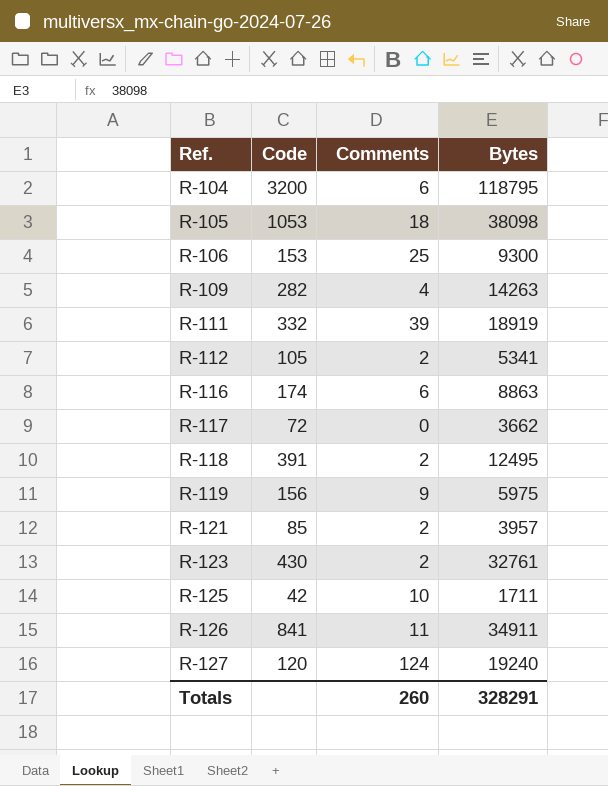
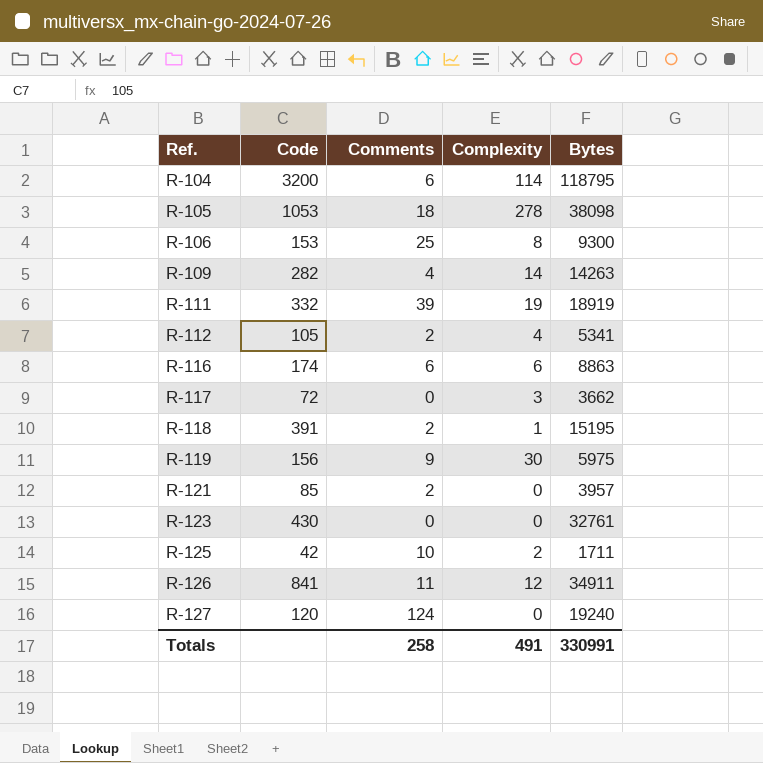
column Complexity | position: none -> 4
R-118 | Bytes: 12495 -> 15195
R-123 | Comments: 2 -> 0
Totals | Comments: 260 -> 258
Totals | Bytes: 328291 -> 330991

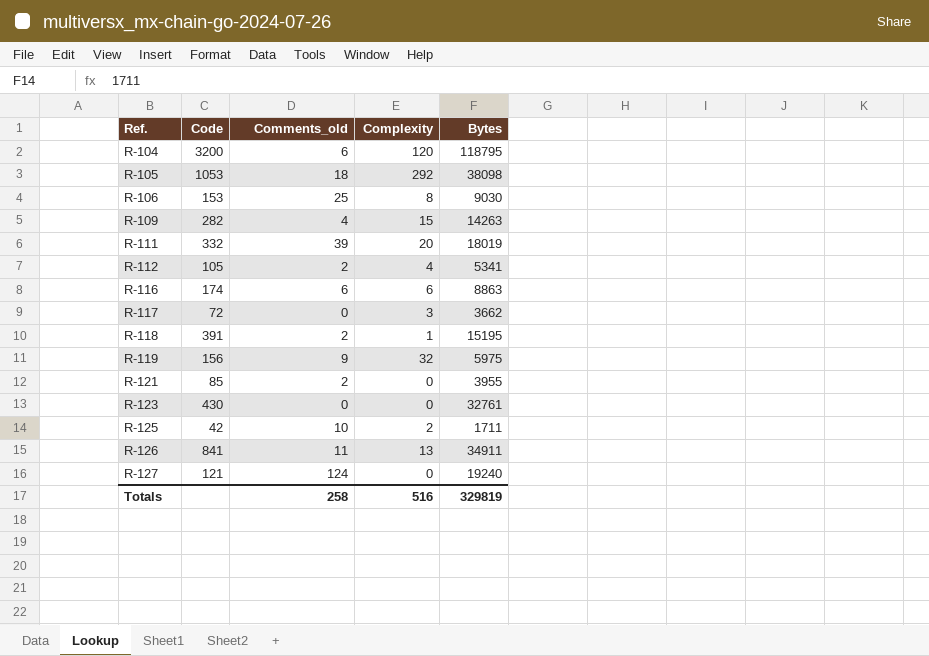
column name: Comments -> Comments_old
R-104 | Complexity: 114 -> 120
R-105 | Complexity: 278 -> 292
R-106 | Bytes: 9300 -> 9030
R-109 | Complexity: 14 -> 15
R-111 | Complexity: 19 -> 20
R-111 | Bytes: 18919 -> 18019
R-119 | Complexity: 30 -> 32
R-121 | Bytes: 3957 -> 3955
R-126 | Complexity: 12 -> 13
R-127 | Code: 120 -> 121
Totals | Complexity: 491 -> 516
Totals | Bytes: 330991 -> 329819

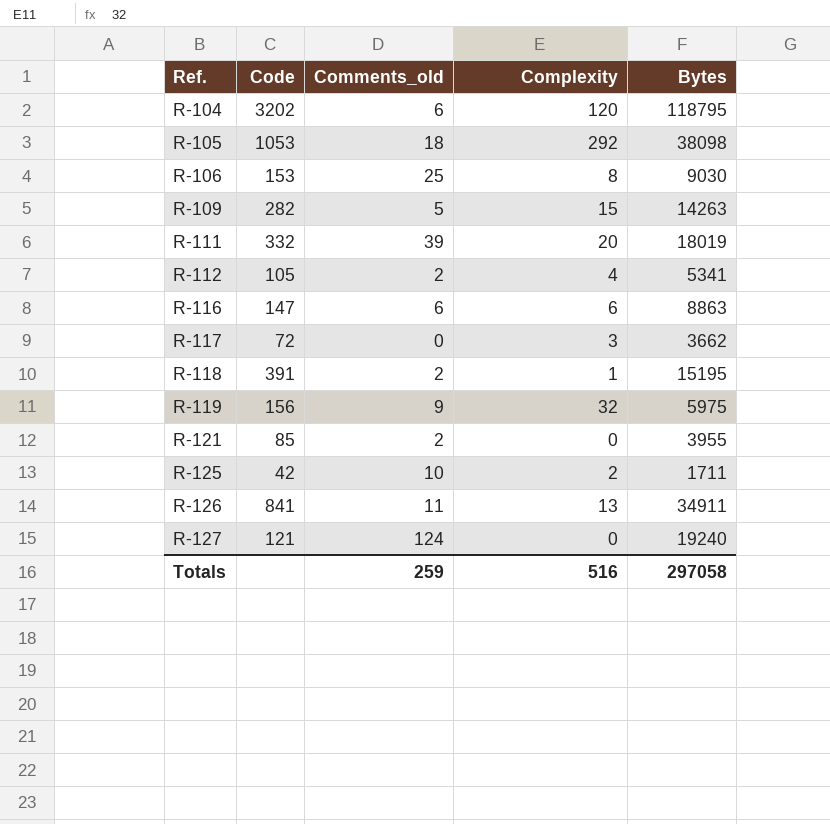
row R-123: 430 | 0 | 0 | 32761 -> none
R-104 | Code: 3200 -> 3202
R-109 | Comments_old: 4 -> 5
R-116 | Code: 174 -> 147
Totals | Comments_old: 258 -> 259
Totals | Bytes: 329819 -> 297058

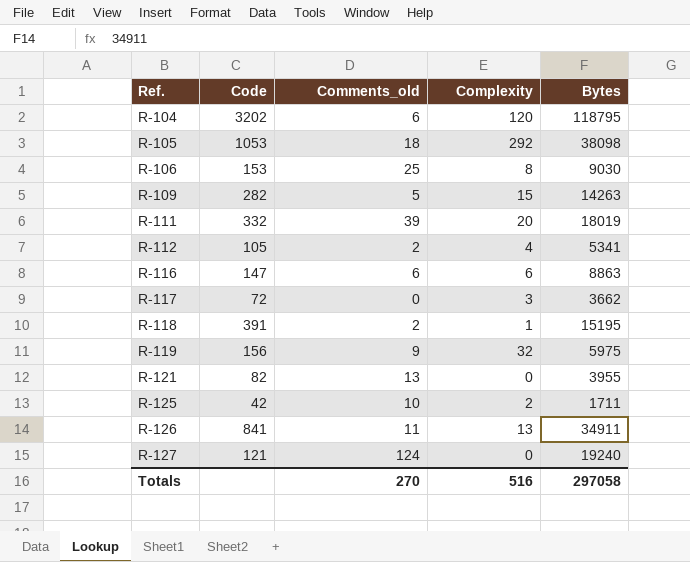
R-121 | Code: 85 -> 82
R-121 | Comments_old: 2 -> 13
Totals | Comments_old: 259 -> 270

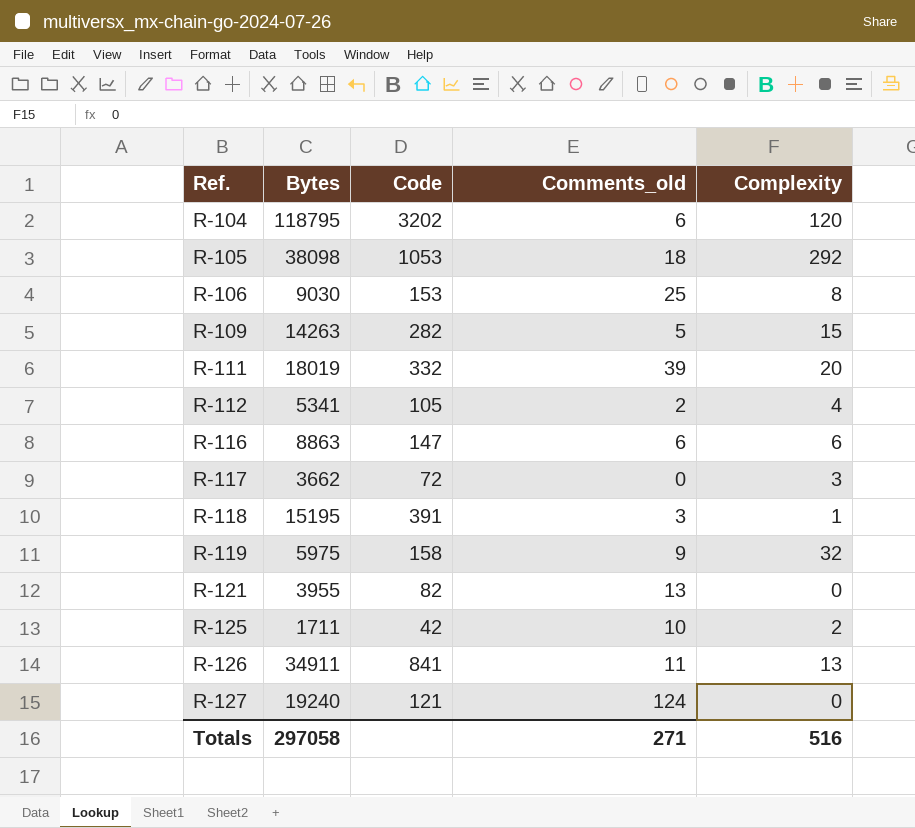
column Bytes | position: 5 -> 2
R-118 | Comments_old: 2 -> 3
R-119 | Code: 156 -> 158
Totals | Comments_old: 270 -> 271

